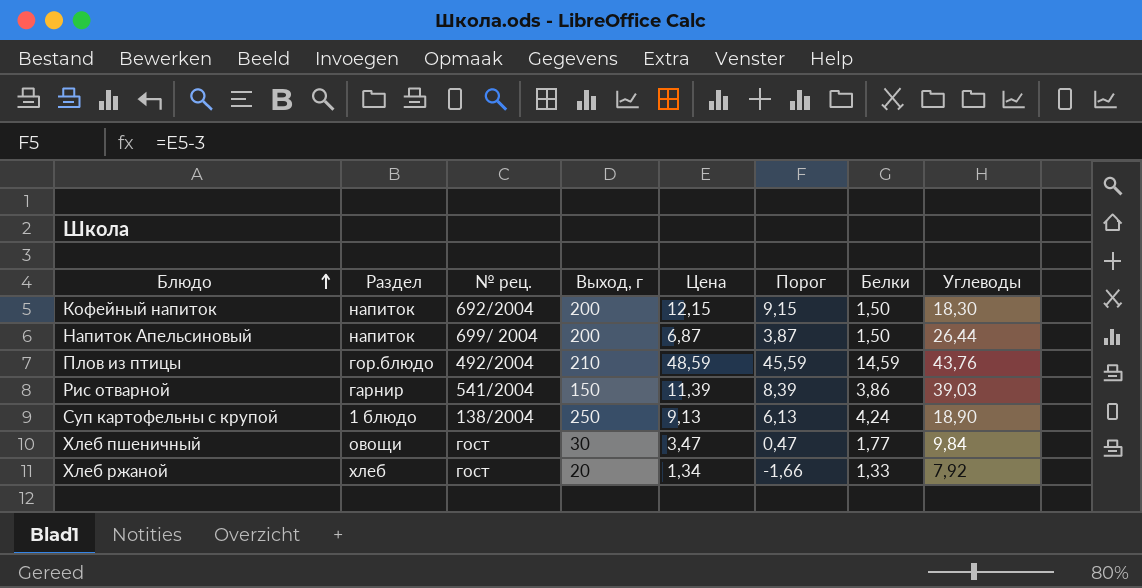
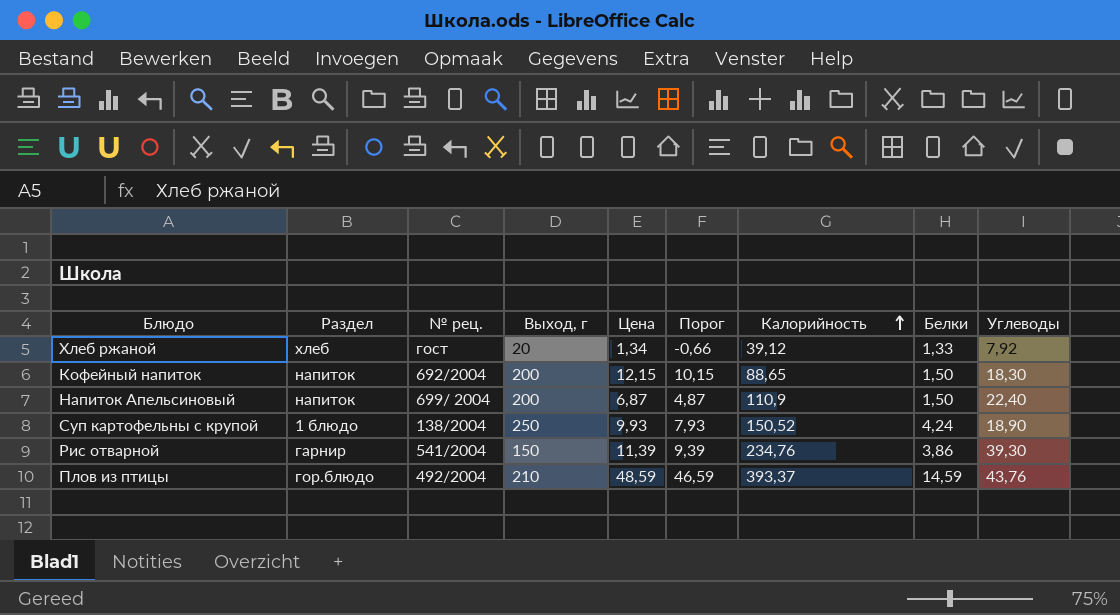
row order: Блюдо ascending -> Калорийность ascending
column Порог | formula: [Цена] - 3 -> [Цена] - 2
column Калорийность | position: none -> 7
row Хлеб пшеничный: овощи | гост | 30 | 3,47 | 0,47 | 1,77 | 9,84 -> none
Напиток Апельсиновый | Углеводы: 26,44 -> 22,40
Суп картофельны с крупой | Цена: 9,13 -> 9,93
Рис отварной | Углеводы: 39,03 -> 39,30

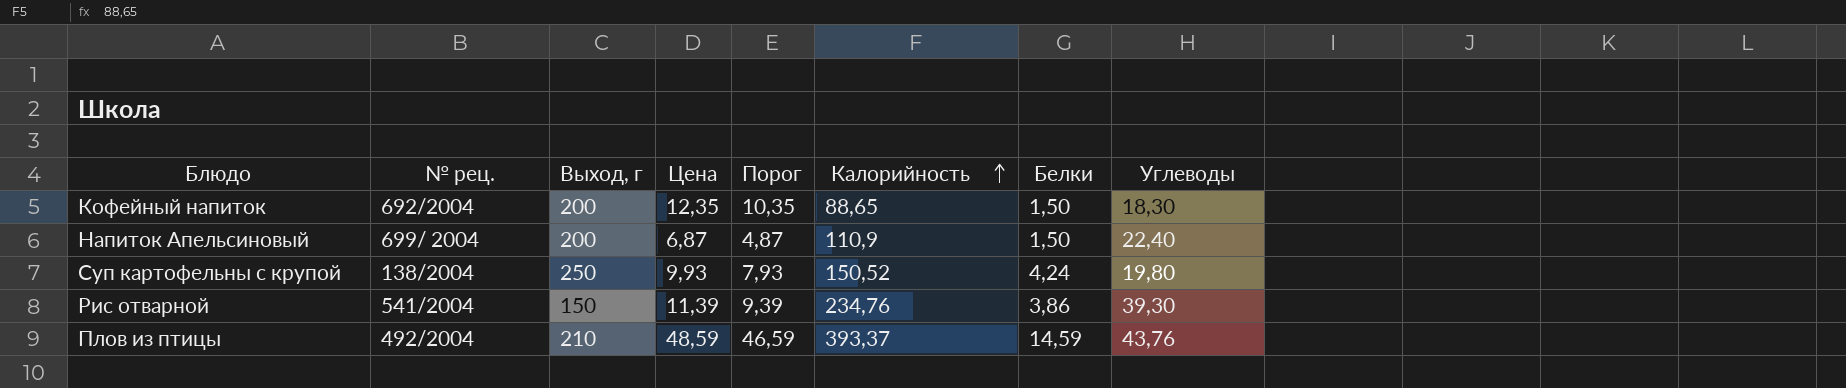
column Раздел | position: 2 -> none
row Хлеб ржаной: хлеб | гост | 20 | 1,34 | -0,66 | 39,12 | 1,33 | 7,92 -> none
Кофейный напиток | Цена: 12,15 -> 12,35
Кофейный напиток | Порог: 10,15 -> 10,35
Суп картофельны с крупой | Углеводы: 18,90 -> 19,80

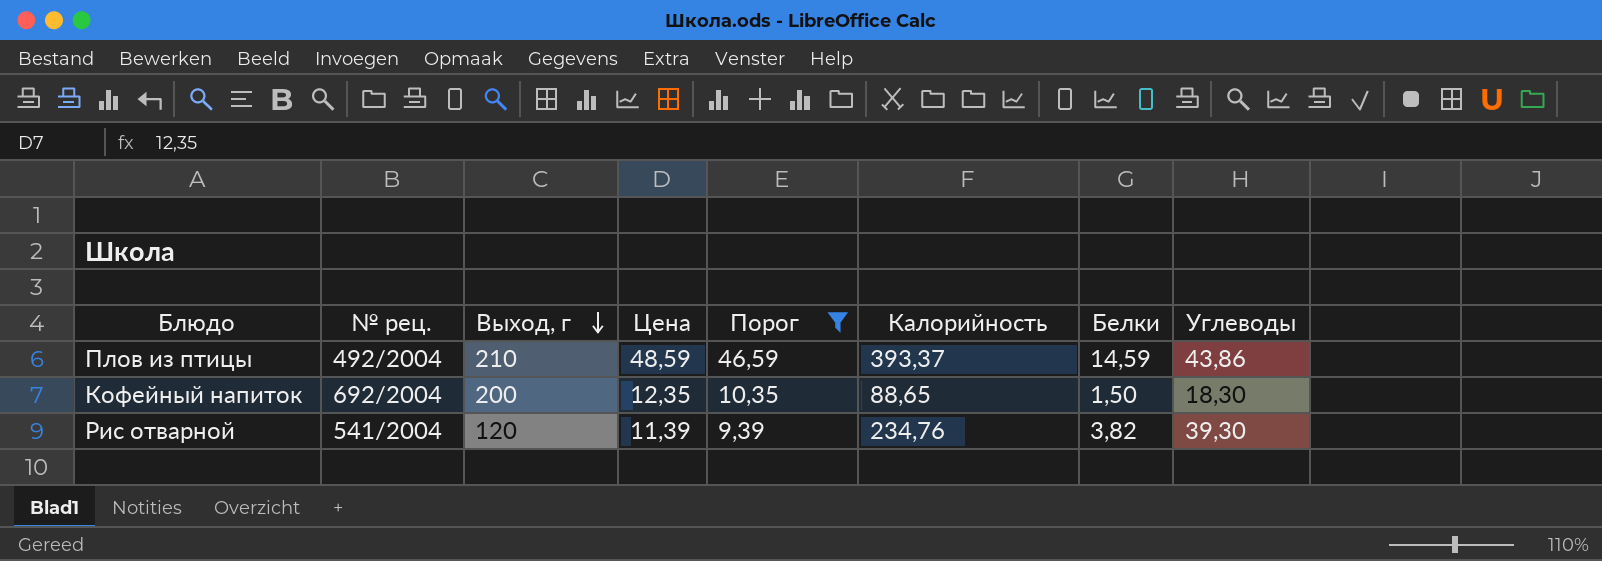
filter: none -> Порог >= 9,39
row order: Калорийность ascending -> Выход, г descending
Плов из птицы | Углеводы: 43,76 -> 43,86
Рис отварной | Выход, г: 150 -> 120
Рис отварной | Белки: 3,86 -> 3,82

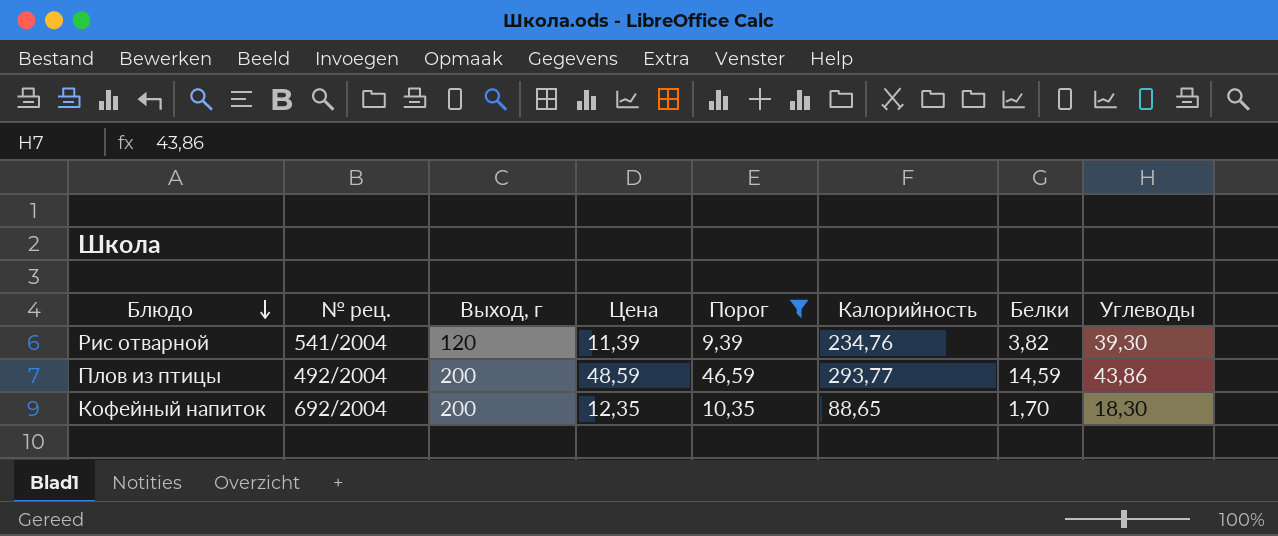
row order: Выход, г descending -> Блюдо descending
Плов из птицы | Выход, г: 210 -> 200
Плов из птицы | Калорийность: 393,37 -> 293,77
Кофейный напиток | Белки: 1,50 -> 1,70

